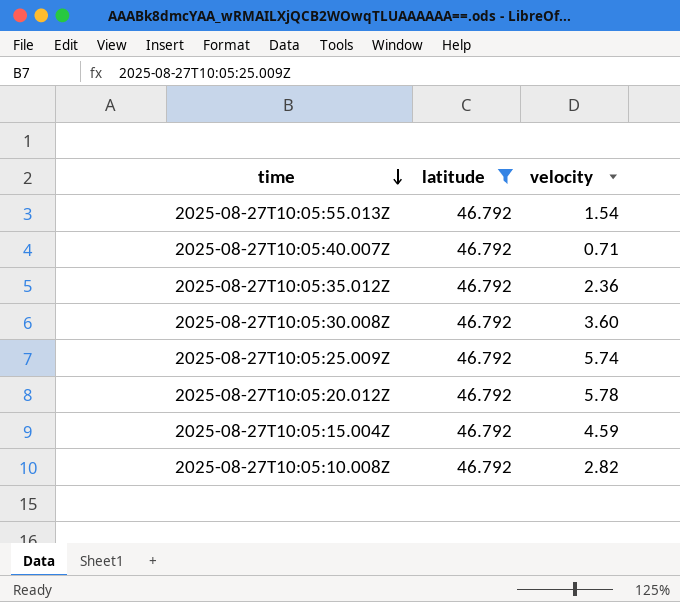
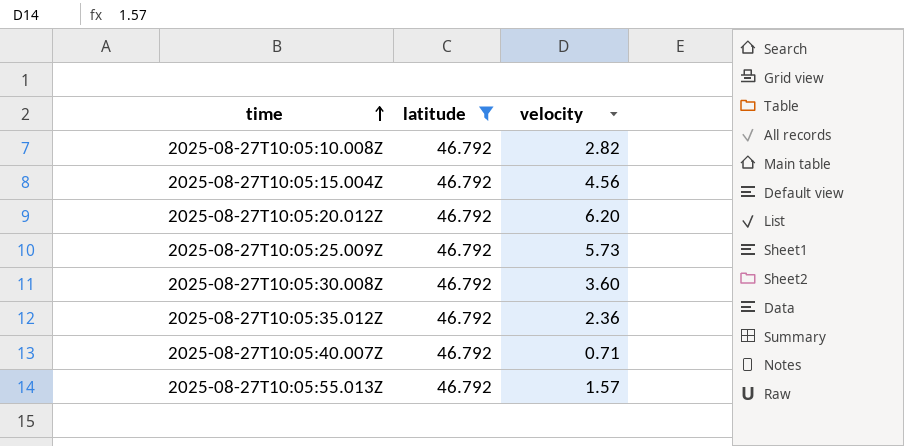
row order: time descending -> time ascending
2025-08-27T10:05:15.004Z | velocity: 4.59 -> 4.56
2025-08-27T10:05:20.012Z | velocity: 5.78 -> 6.20
2025-08-27T10:05:25.009Z | velocity: 5.74 -> 5.73
2025-08-27T10:05:55.013Z | velocity: 1.54 -> 1.57

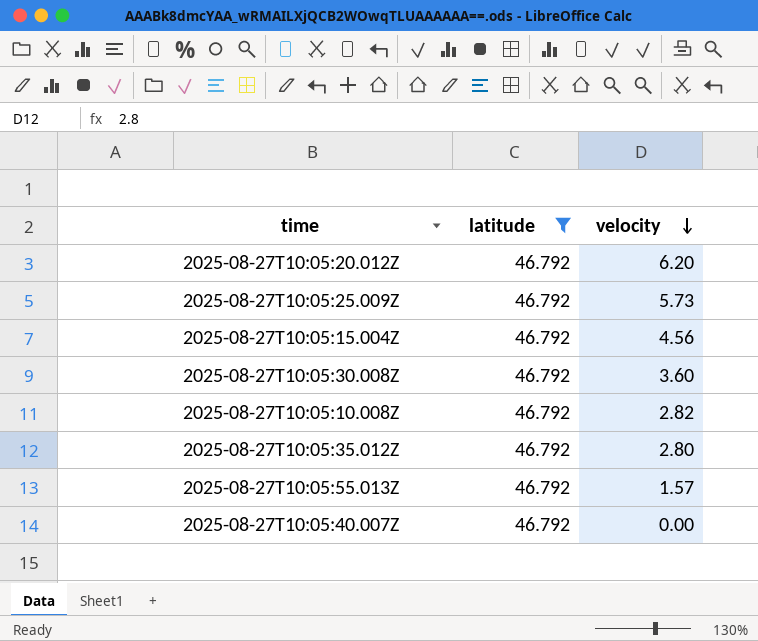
row order: time ascending -> velocity descending
2025-08-27T10:05:35.012Z | velocity: 2.36 -> 2.80
2025-08-27T10:05:40.007Z | velocity: 0.71 -> 0.00

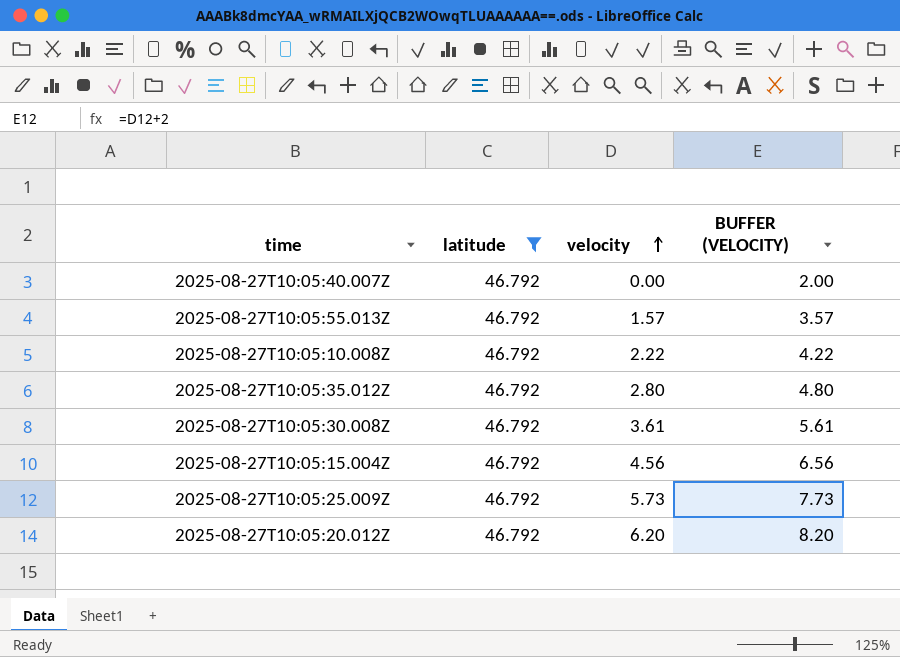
row order: velocity descending -> velocity ascending
column BUFFER (VELOCITY) | formula: none -> [velocity] + 2
2025-08-27T10:05:10.008Z | velocity: 2.82 -> 2.22
2025-08-27T10:05:30.008Z | velocity: 3.60 -> 3.61

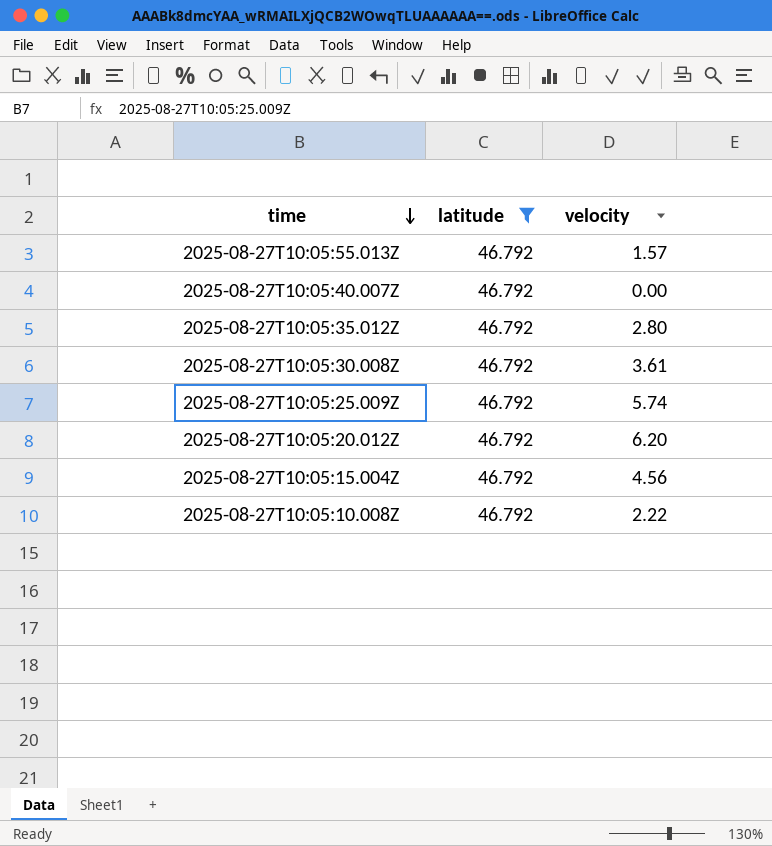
row order: velocity ascending -> time descending
column BUFFER (VELOCITY) | formula: [velocity] + 2 -> none
2025-08-27T10:05:25.009Z | velocity: 5.73 -> 5.74

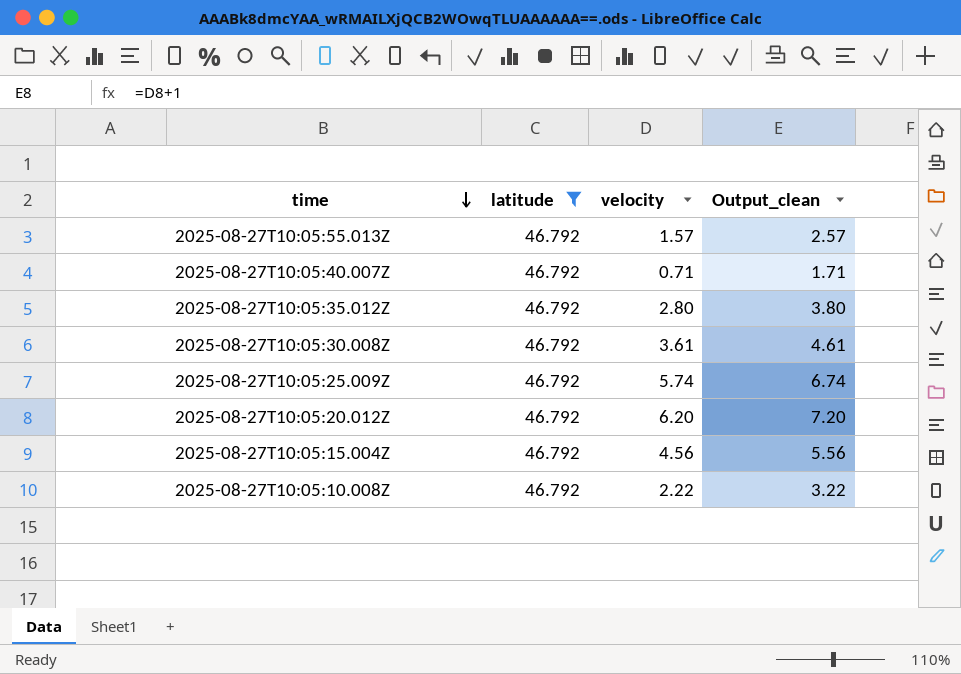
column Output_clean | formula: none -> [velocity] + 1
2025-08-27T10:05:40.007Z | velocity: 0.00 -> 0.71

